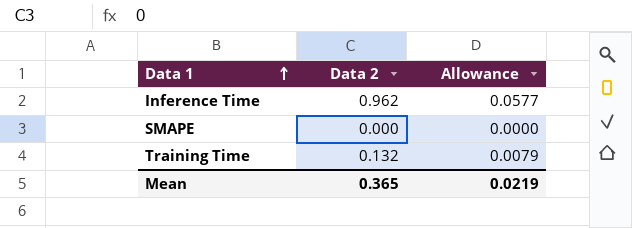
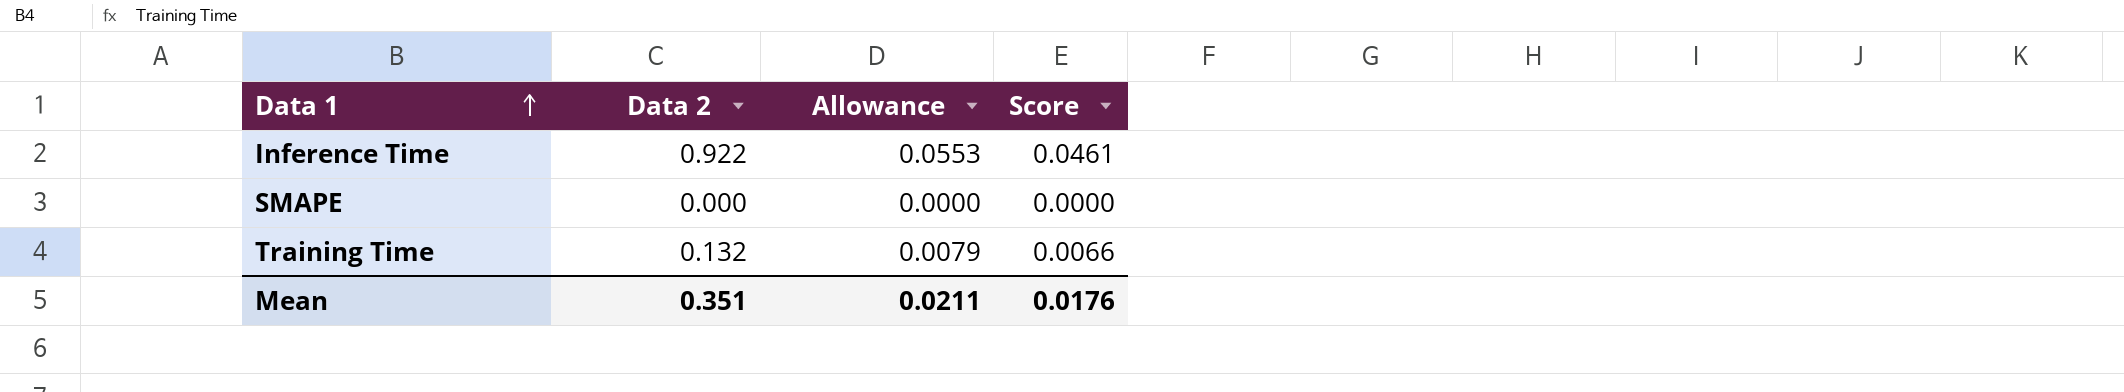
column Score | formula: none -> [Data 2] * 0.05
Inference Time | Data 2: 0.962 -> 0.922
Inference Time | Allowance: 0.0577 -> 0.0553
Mean | Data 2: 0.365 -> 0.351
Mean | Allowance: 0.0219 -> 0.0211

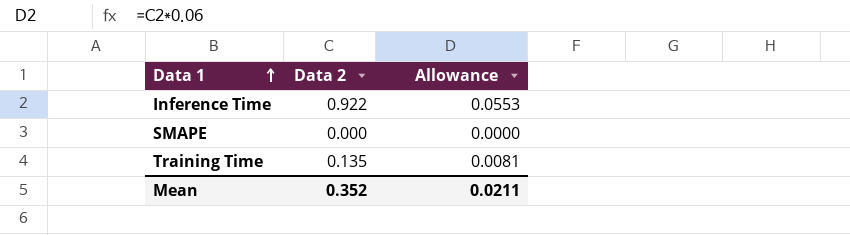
column Score | formula: [Data 2] * 0.05 -> none
Training Time | Data 2: 0.132 -> 0.135
Training Time | Allowance: 0.0079 -> 0.0081
Mean | Data 2: 0.351 -> 0.352

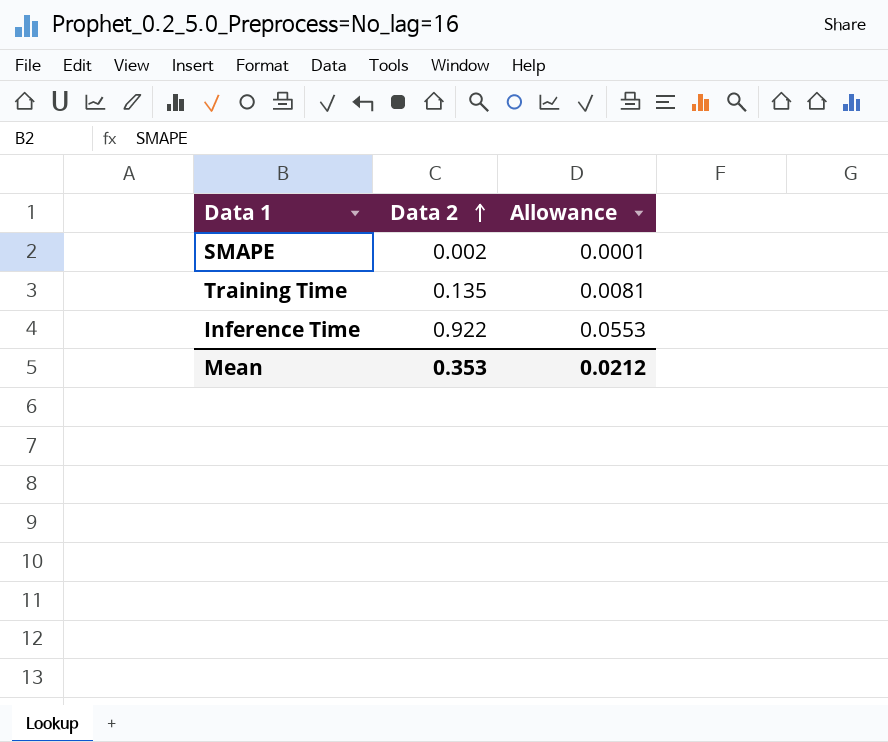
row order: Data 1 ascending -> Data 2 ascending
SMAPE | Data 2: 0.000 -> 0.002
SMAPE | Allowance: 0.0000 -> 0.0001
Mean | Data 2: 0.352 -> 0.353
Mean | Allowance: 0.0211 -> 0.0212

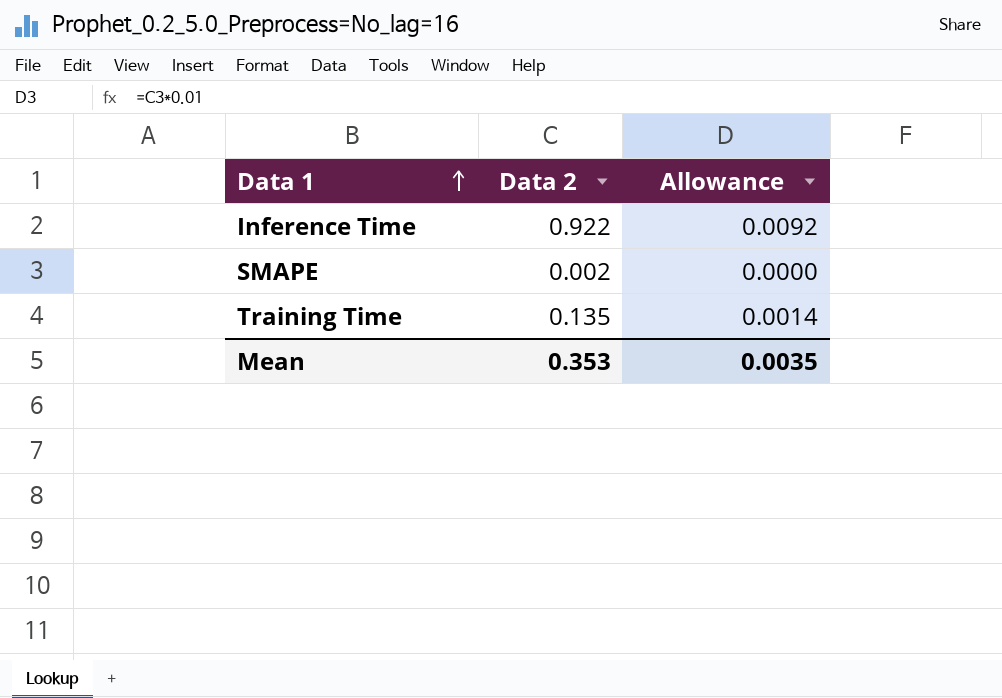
row order: Data 2 ascending -> Data 1 ascending
column Allowance | formula: [Data 2] * 0.06 -> [Data 2] * 0.01
Mean | Allowance: 0.0212 -> 0.0035

